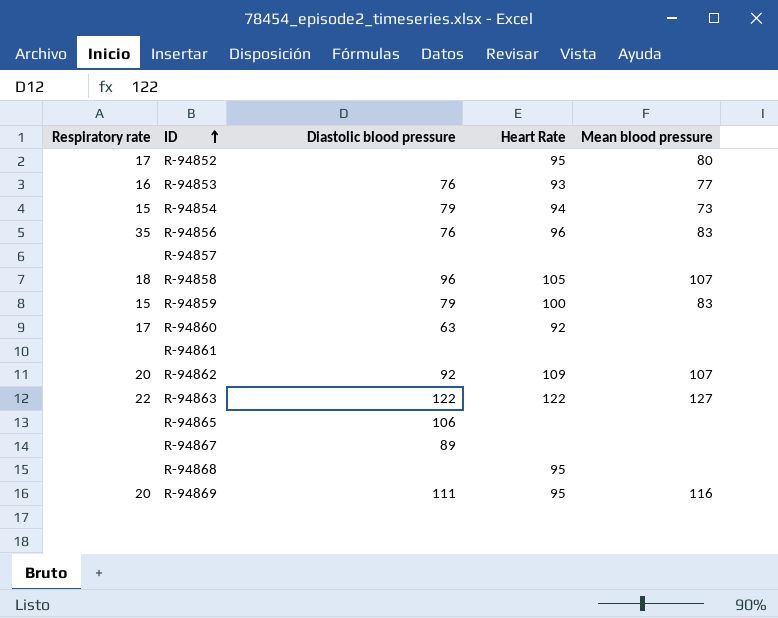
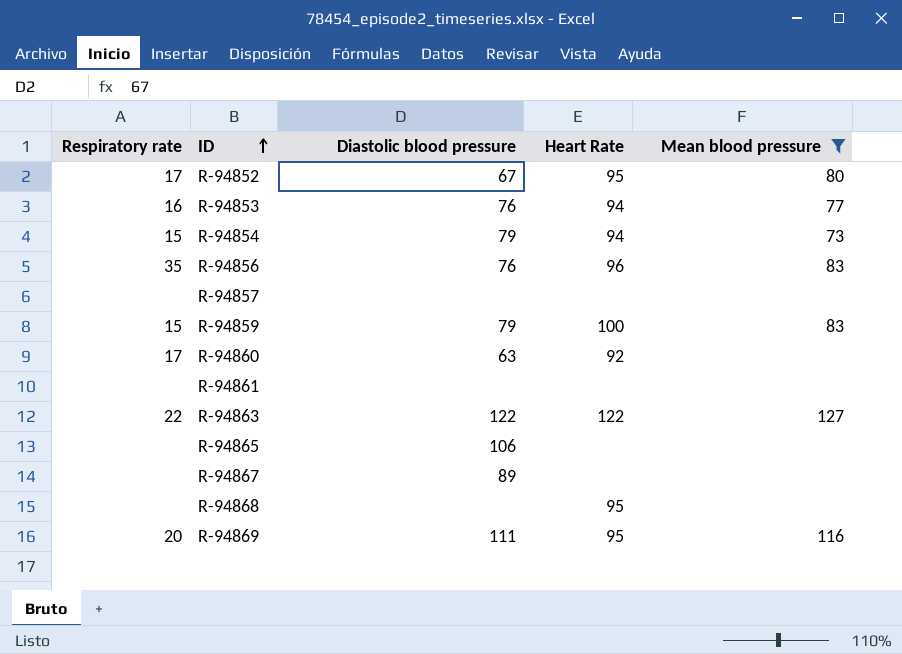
filter: none -> Mean blood pressure != 107
R-94852 | Diastolic blood pressure: none -> 67
R-94853 | Heart Rate: 93 -> 94

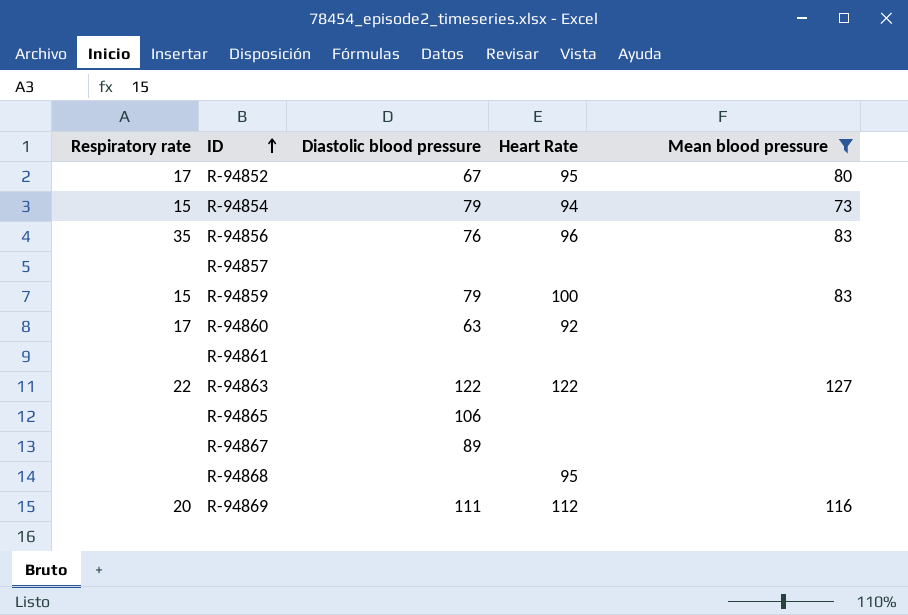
row R-94853: 16 | 76 | 94 | 77 -> none
R-94869 | Heart Rate: 95 -> 112

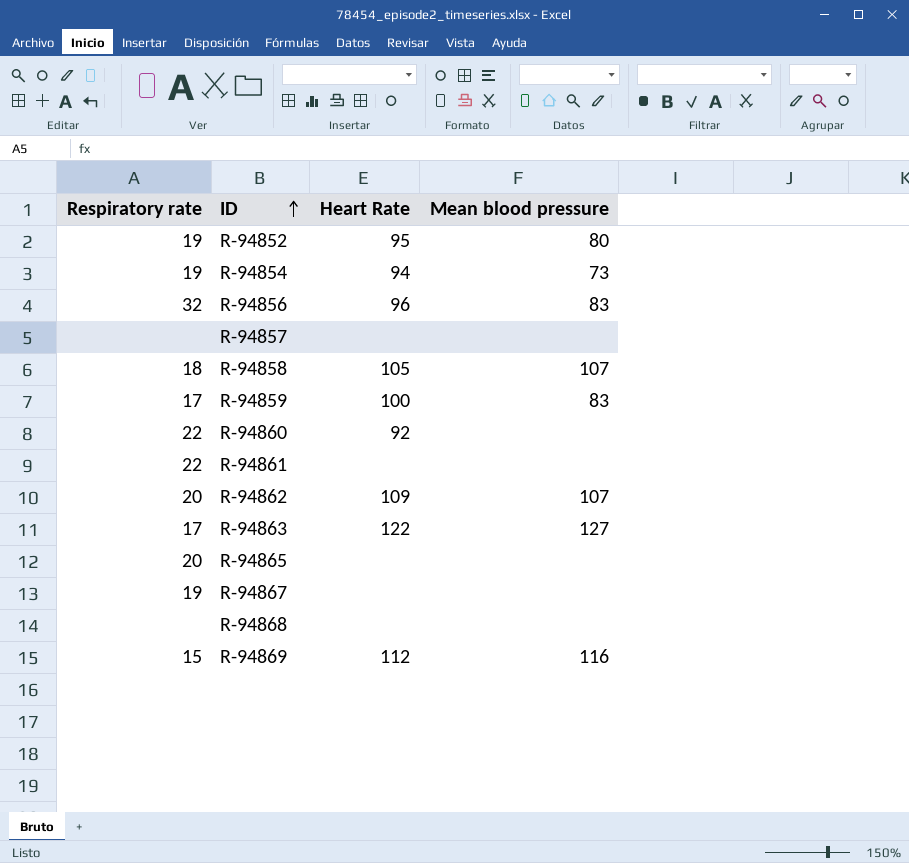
filter: Mean blood pressure != 107 -> none
column Diastolic blood pressure | position: 3 -> none
R-94852 | Respiratory rate: 17 -> 19
R-94854 | Respiratory rate: 15 -> 19
R-94856 | Respiratory rate: 35 -> 32
R-94859 | Respiratory rate: 15 -> 17
R-94860 | Respiratory rate: 17 -> 22
R-94861 | Respiratory rate: none -> 22
R-94863 | Respiratory rate: 22 -> 17
R-94865 | Respiratory rate: none -> 20
R-94867 | Respiratory rate: none -> 19
R-94868 | Heart Rate: 95 -> none
R-94869 | Respiratory rate: 20 -> 15

